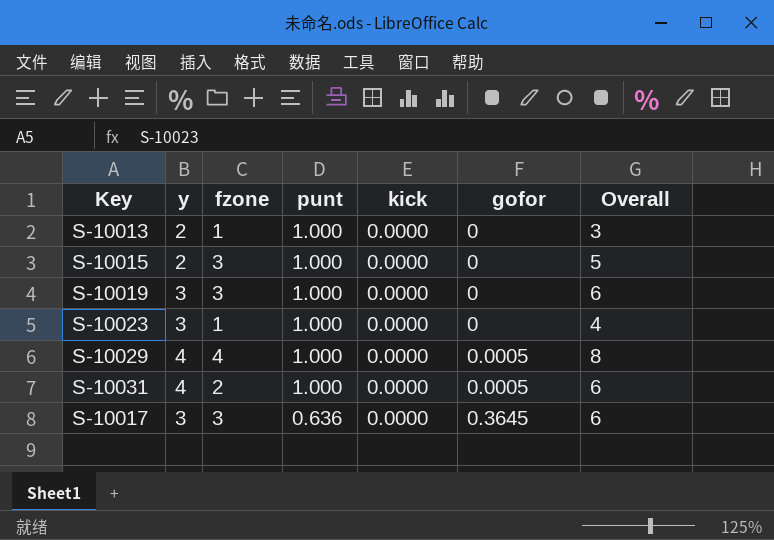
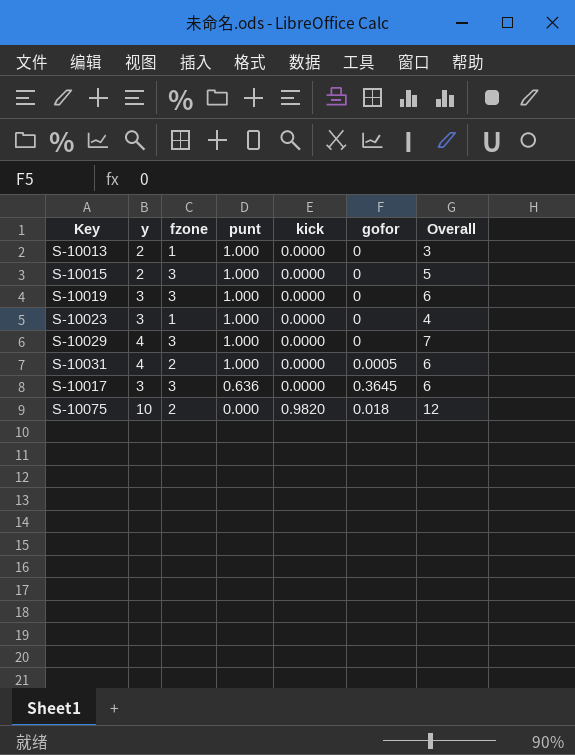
S-10029 | fzone: 4 -> 3
S-10029 | gofor: 0.0005 -> 0
S-10029 | Overall: 8 -> 7
row S-10075: none -> 10 | 2 | 0.000 | 0.9820 | 0.018 | 12

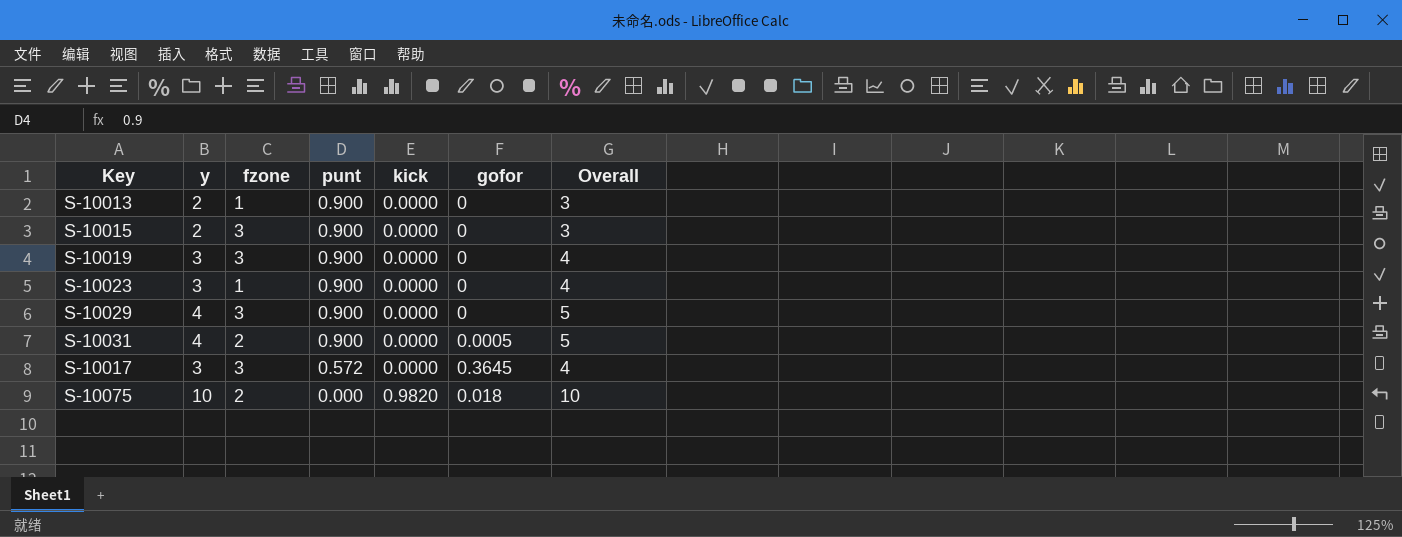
column Overall | formula: [y] + [fzone] -> [y] + [punt]
S-10013 | punt: 1.000 -> 0.900
S-10015 | punt: 1.000 -> 0.900
S-10019 | punt: 1.000 -> 0.900
S-10023 | punt: 1.000 -> 0.900
S-10029 | punt: 1.000 -> 0.900
S-10031 | punt: 1.000 -> 0.900
S-10017 | punt: 0.636 -> 0.572

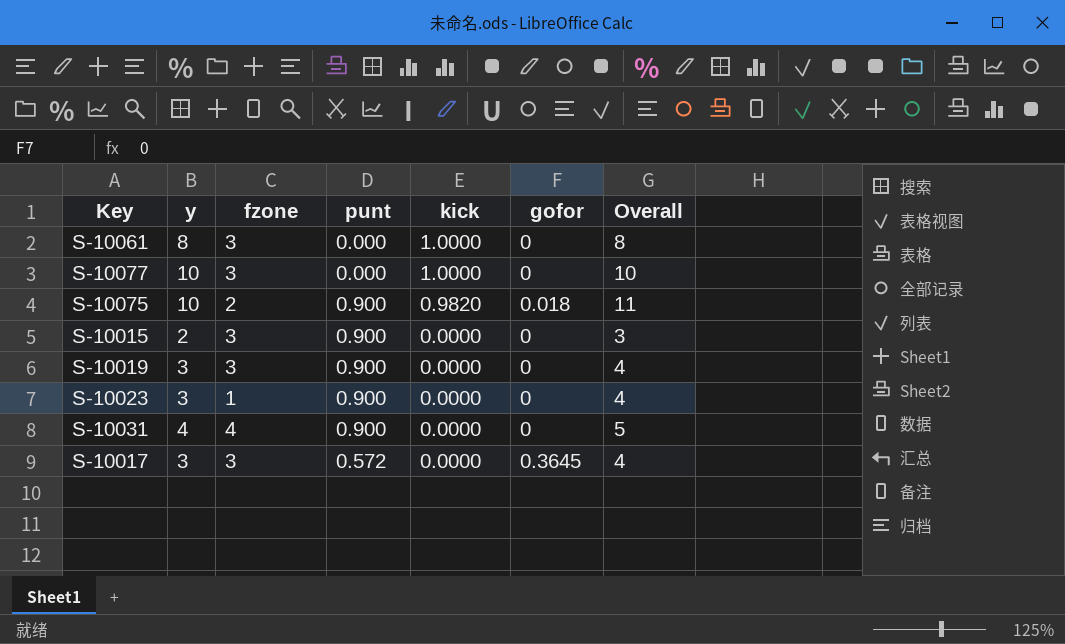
row order: punt descending -> kick descending
row S-10013: 2 | 1 | 0.900 | 0.0000 | 0 | 3 -> none
row S-10029: 4 | 3 | 0.900 | 0.0000 | 0 | 5 -> none
row S-10061: none -> 8 | 3 | 0.000 | 1.0000 | 0 | 8
row S-10077: none -> 10 | 3 | 0.000 | 1.0000 | 0 | 10
S-10075 | punt: 0.000 -> 0.900
S-10075 | Overall: 10 -> 11
S-10031 | fzone: 2 -> 4
S-10031 | gofor: 0.0005 -> 0

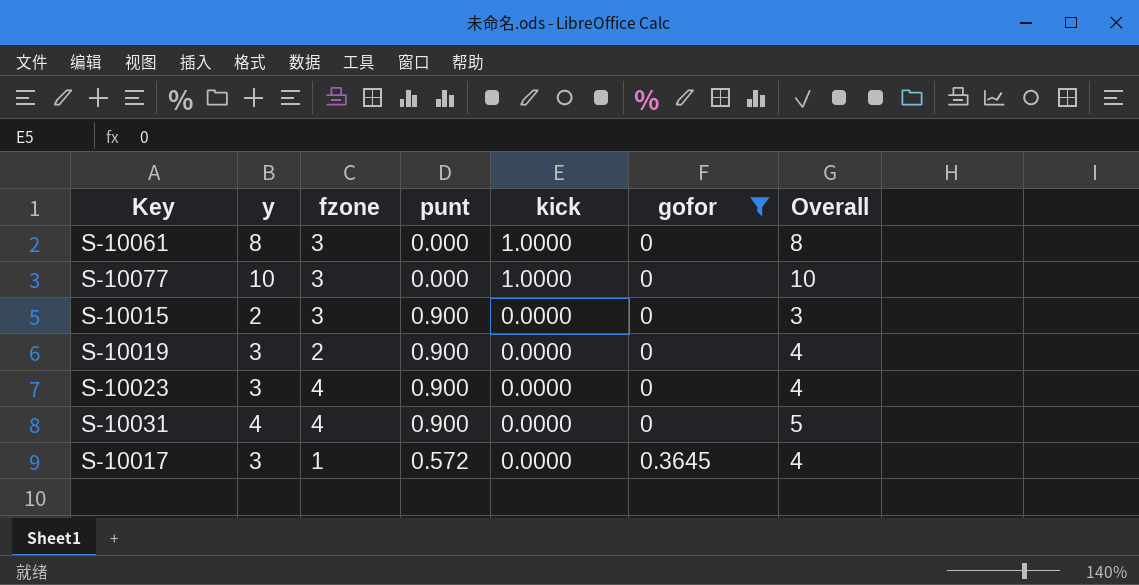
filter: none -> gofor != 0.018
S-10019 | fzone: 3 -> 2
S-10023 | fzone: 1 -> 4
S-10017 | fzone: 3 -> 1

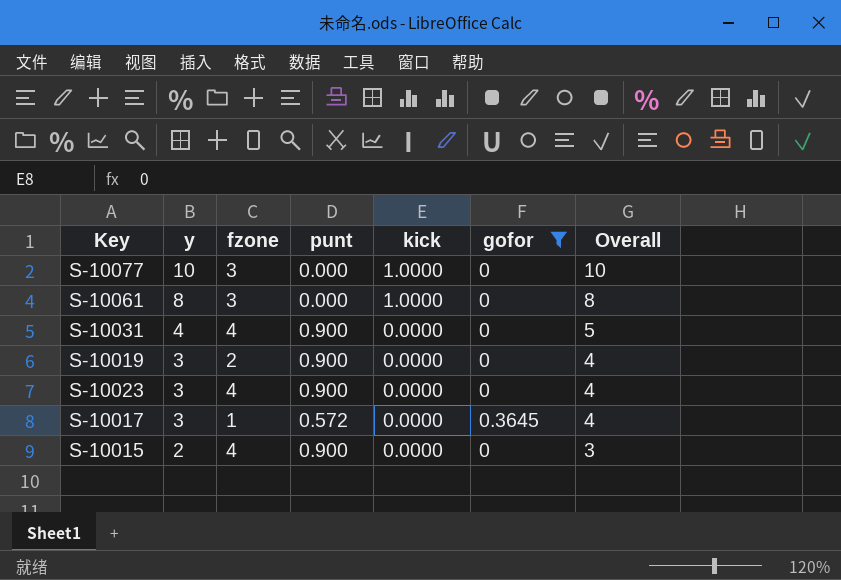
row order: kick descending -> y descending
S-10015 | fzone: 3 -> 4

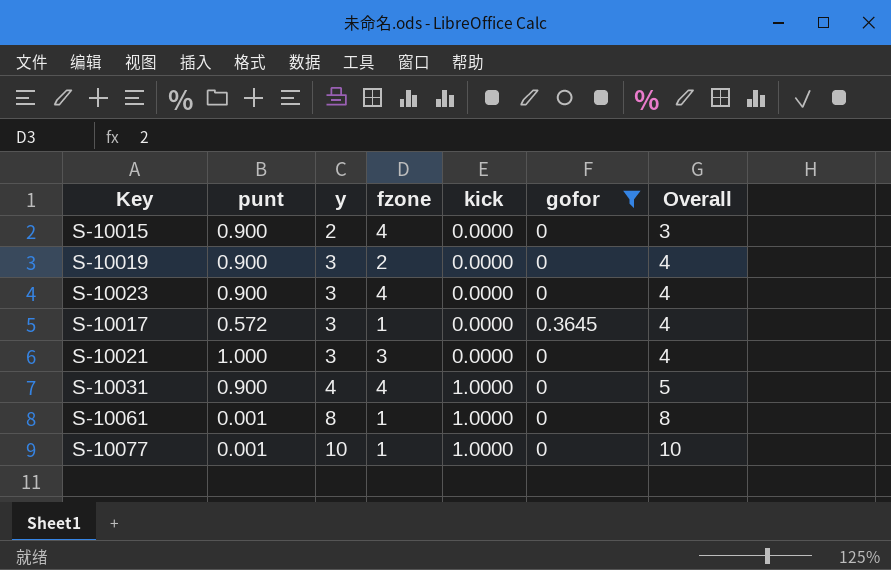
row order: y descending -> y ascending
column punt | position: 4 -> 2
row S-10021: none -> 1.000 | 3 | 3 | 0.0000 | 0 | 4
S-10031 | kick: 0.0000 -> 1.0000
S-10061 | punt: 0.000 -> 0.001
S-10061 | fzone: 3 -> 1
S-10077 | punt: 0.000 -> 0.001
S-10077 | fzone: 3 -> 1

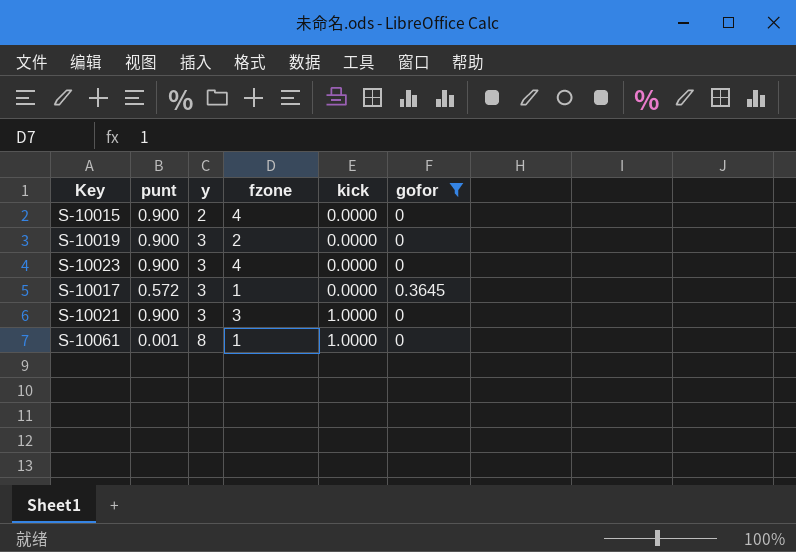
column Overall | formula: [punt] + [y] -> none
row S-10031: 0.900 | 4 | 4 | 1.0000 | 0 | 5 -> none
row S-10077: 0.001 | 10 | 1 | 1.0000 | 0 | 10 -> none
S-10021 | punt: 1.000 -> 0.900
S-10021 | kick: 0.0000 -> 1.0000

